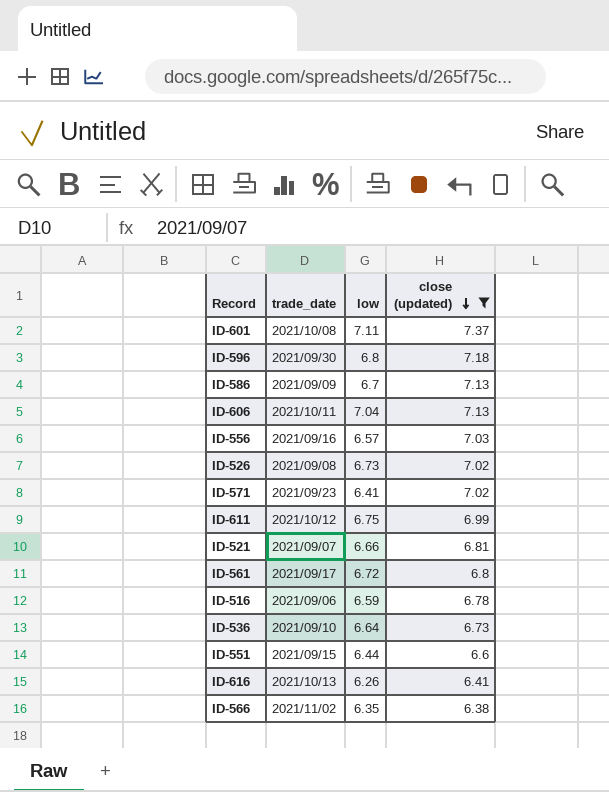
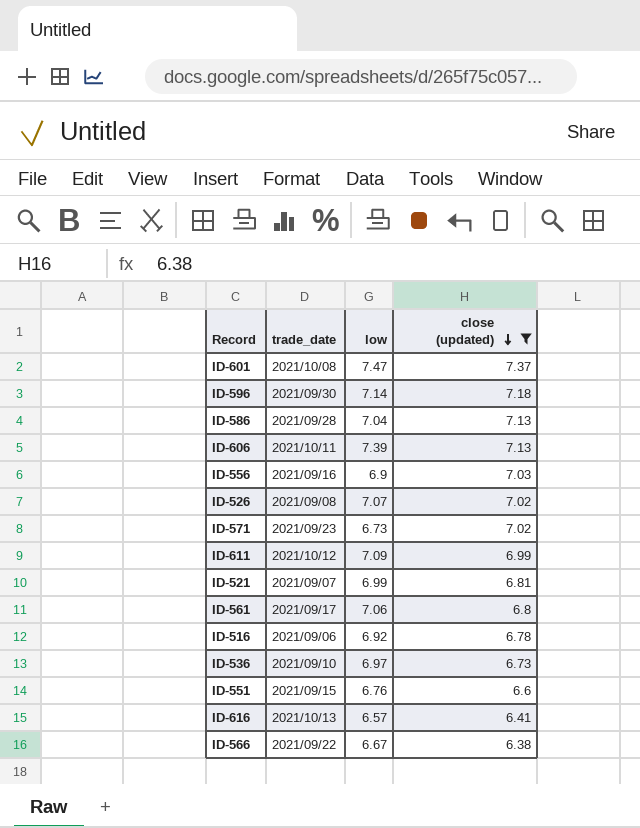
ID-601 | low: 7.11 -> 7.47
ID-596 | low: 6.8 -> 7.14
ID-586 | trade_date: 2021/09/09 -> 2021/09/28
ID-586 | low: 6.7 -> 7.04
ID-606 | low: 7.04 -> 7.39
ID-556 | low: 6.57 -> 6.9
ID-526 | low: 6.73 -> 7.07
ID-571 | low: 6.41 -> 6.73
ID-611 | low: 6.75 -> 7.09
ID-521 | low: 6.66 -> 6.99
ID-561 | low: 6.72 -> 7.06
ID-516 | low: 6.59 -> 6.92
ID-536 | low: 6.64 -> 6.97
ID-551 | low: 6.44 -> 6.76
ID-616 | low: 6.26 -> 6.57
ID-566 | trade_date: 2021/11/02 -> 2021/09/22
ID-566 | low: 6.35 -> 6.67

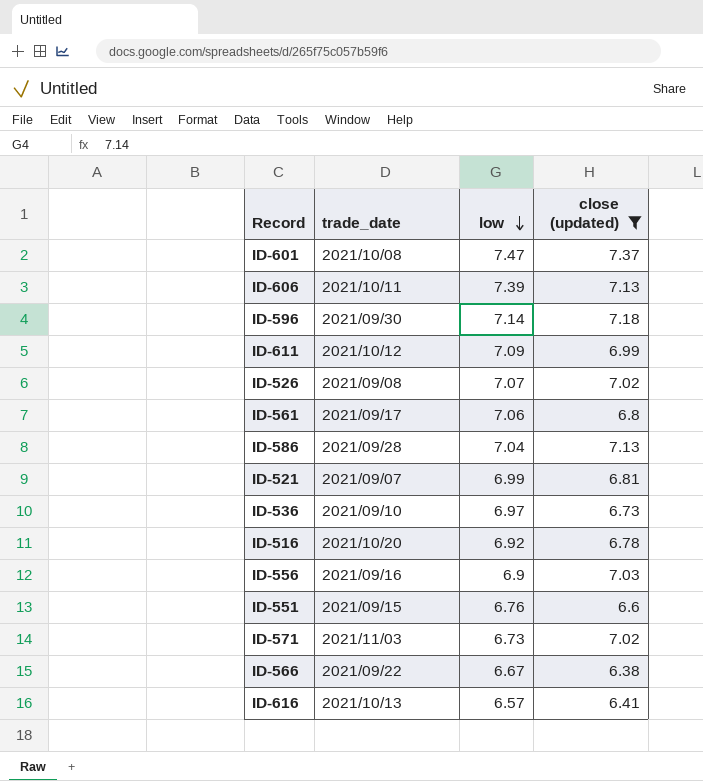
row order: close (updated) descending -> low descending
ID-516 | trade_date: 2021/09/06 -> 2021/10/20
ID-571 | trade_date: 2021/09/23 -> 2021/11/03

